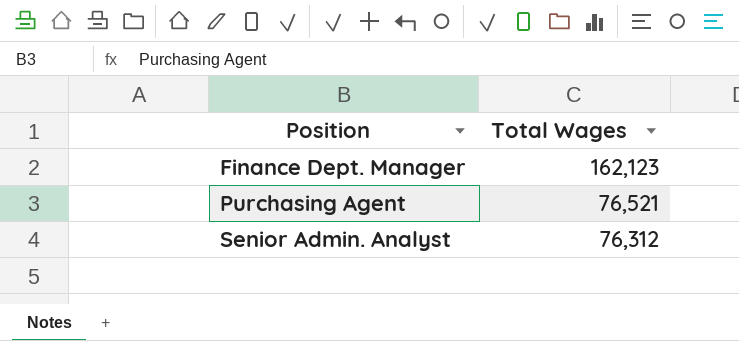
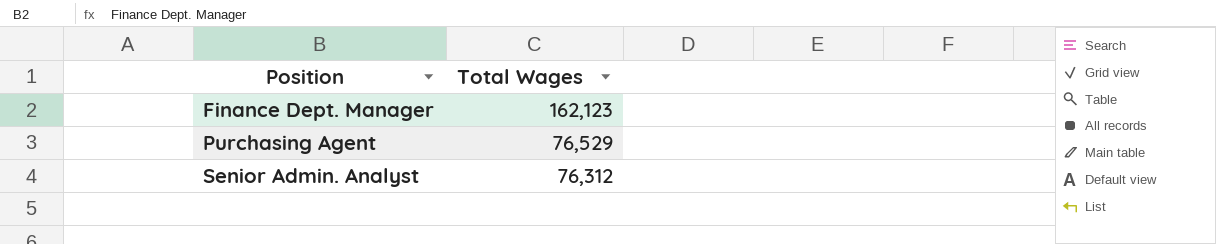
Purchasing Agent | Total Wages: 76,521 -> 76,529

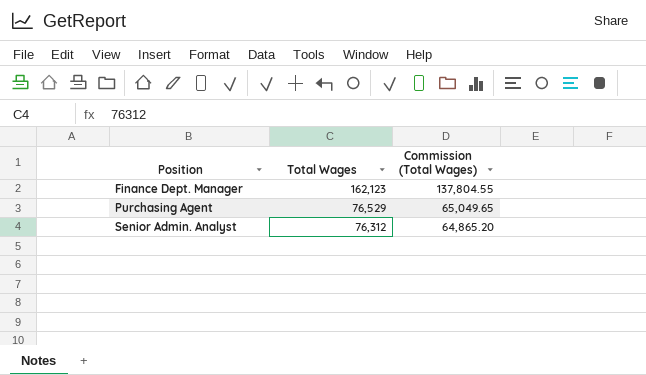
column Commission (Total Wages) | formula: none -> [Total Wages] * 0.85

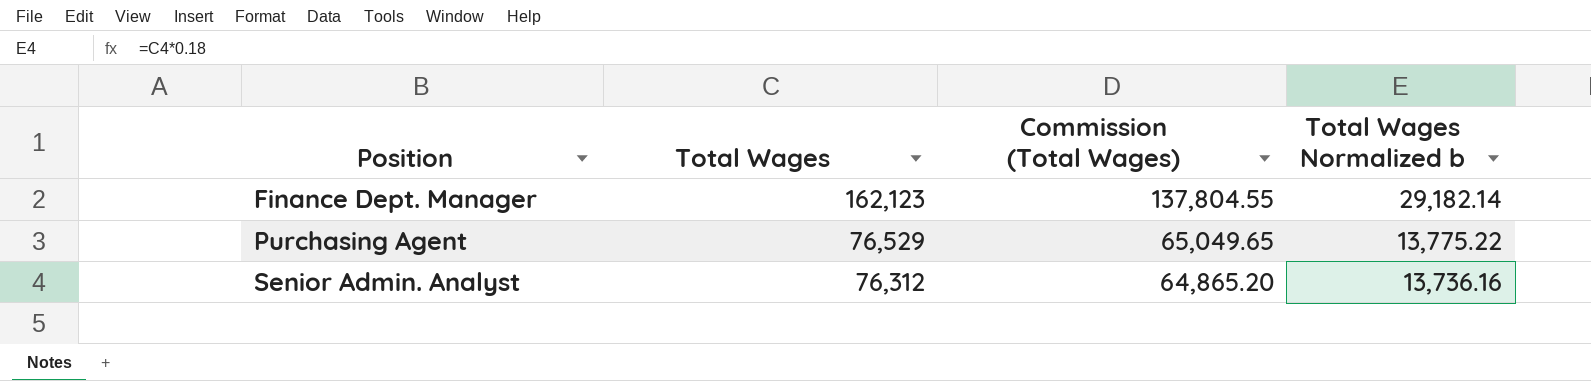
column Total Wages Normalized b | formula: none -> [Total Wages] * 0.18

